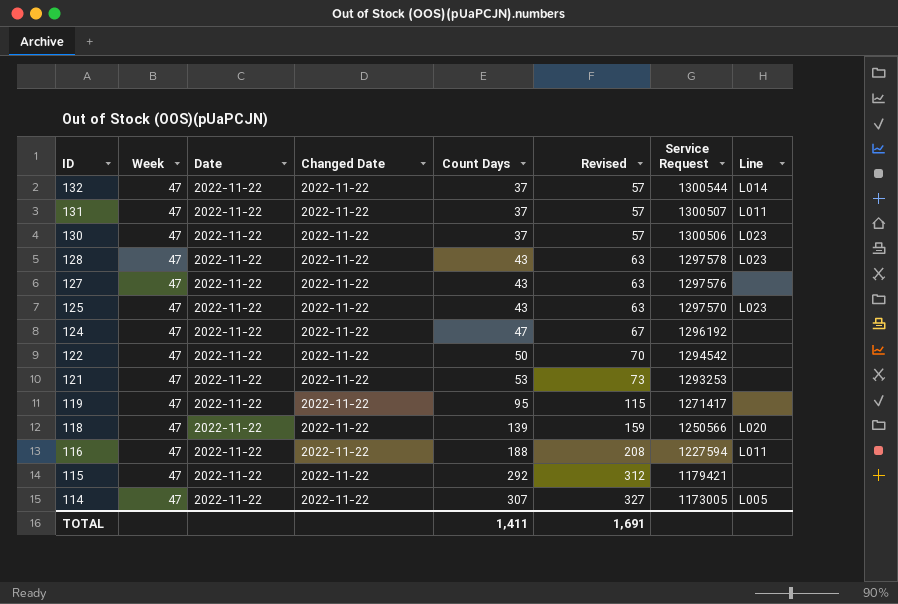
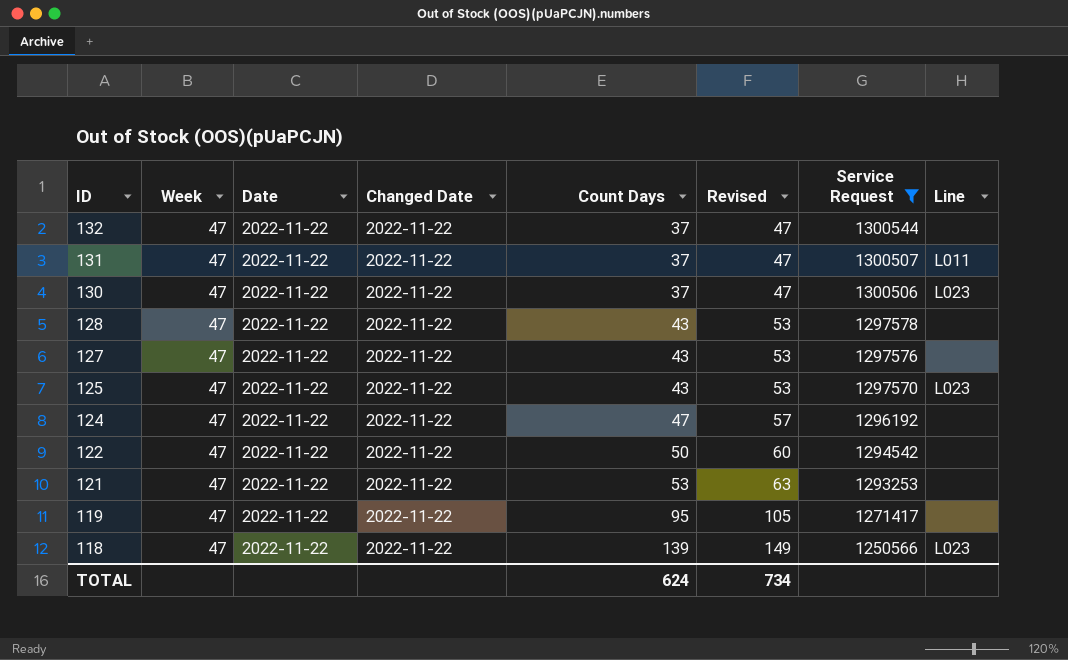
filter: none -> Service Request >= 1250566
column Revised | formula: [Count Days] + 20 -> [Count Days] + 10
132 | Line: L014 -> none
128 | Line: L023 -> none
118 | Line: L020 -> L023
TOTAL | Count Days: 1,411 -> 624
TOTAL | Revised: 1,691 -> 734

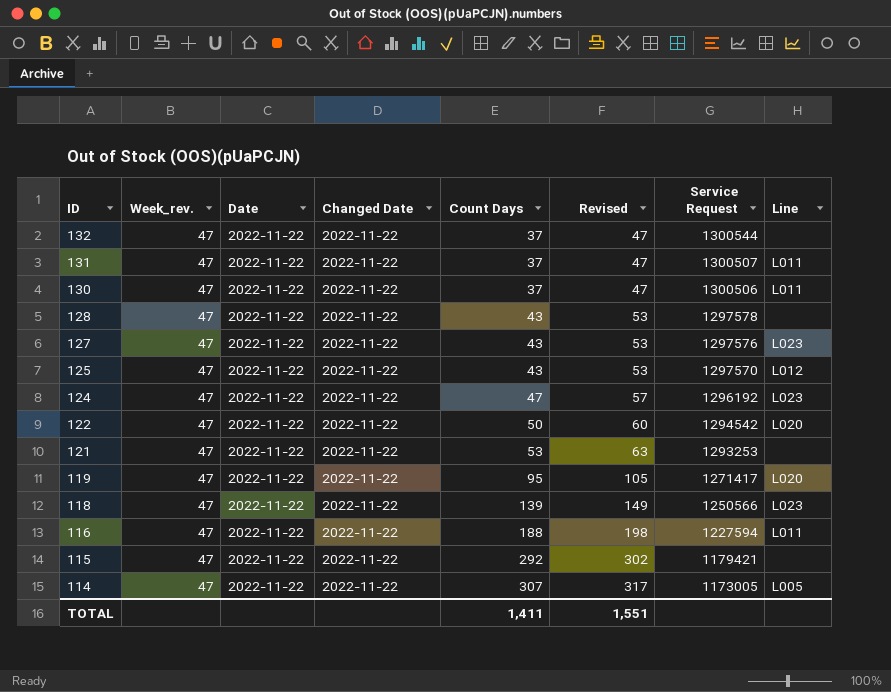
filter: Service Request >= 1250566 -> none
column name: Week -> Week_rev.
130 | Line: L023 -> L011
127 | Line: none -> L023
125 | Line: L023 -> L012
124 | Line: none -> L023
122 | Line: none -> L020
119 | Line: none -> L020
TOTAL | Count Days: 624 -> 1,411
TOTAL | Revised: 734 -> 1,551

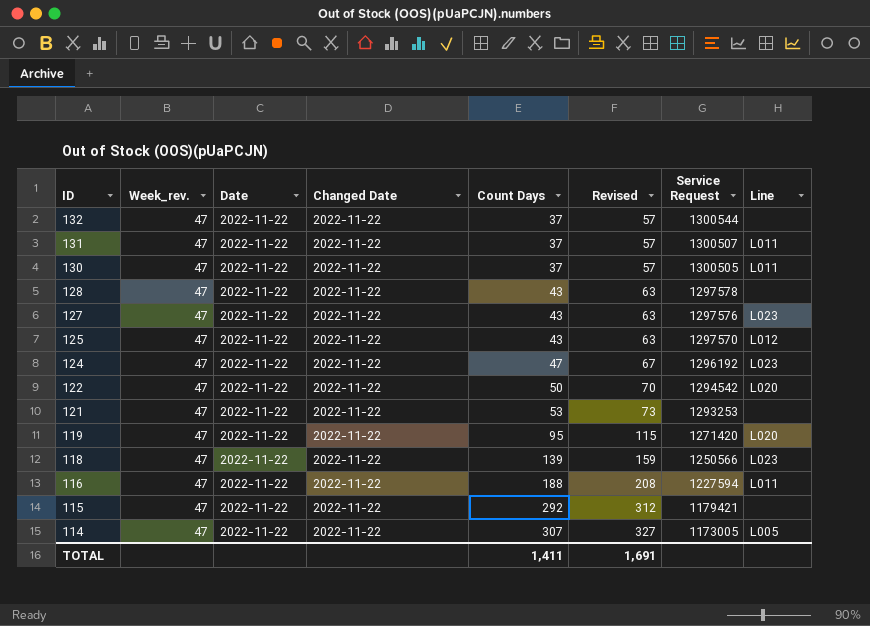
column Revised | formula: [Count Days] + 10 -> [Count Days] + 20
130 | Service Request: 1300506 -> 1300505
119 | Service Request: 1271417 -> 1271420
TOTAL | Revised: 1,551 -> 1,691

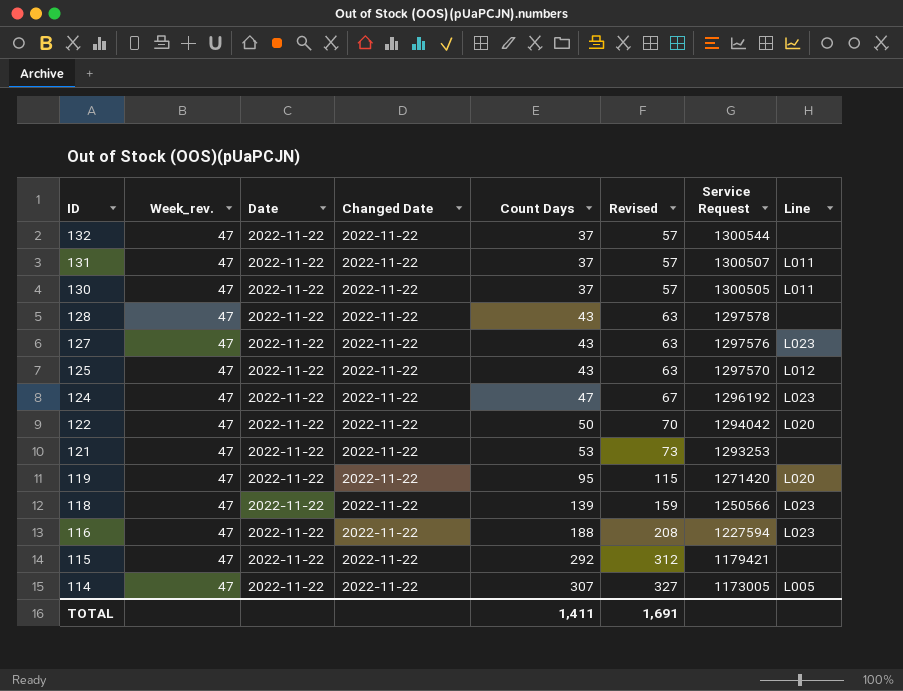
122 | Service Request: 1294542 -> 1294042
116 | Line: L011 -> L023

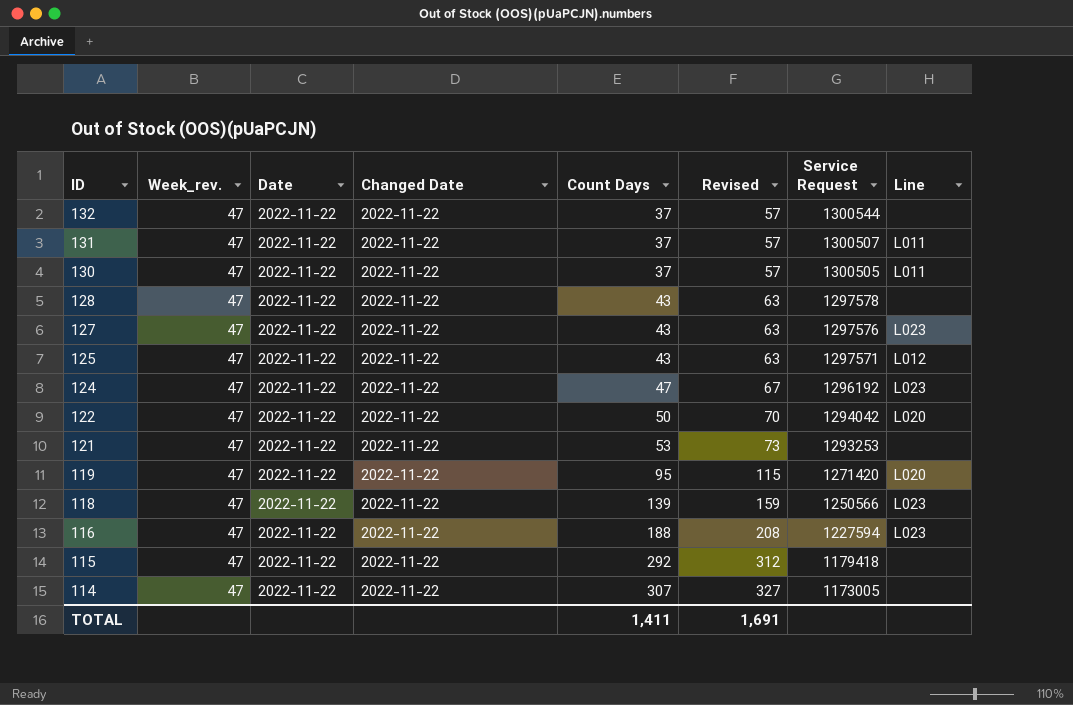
125 | Service Request: 1297570 -> 1297571
115 | Service Request: 1179421 -> 1179418
114 | Line: L005 -> none

